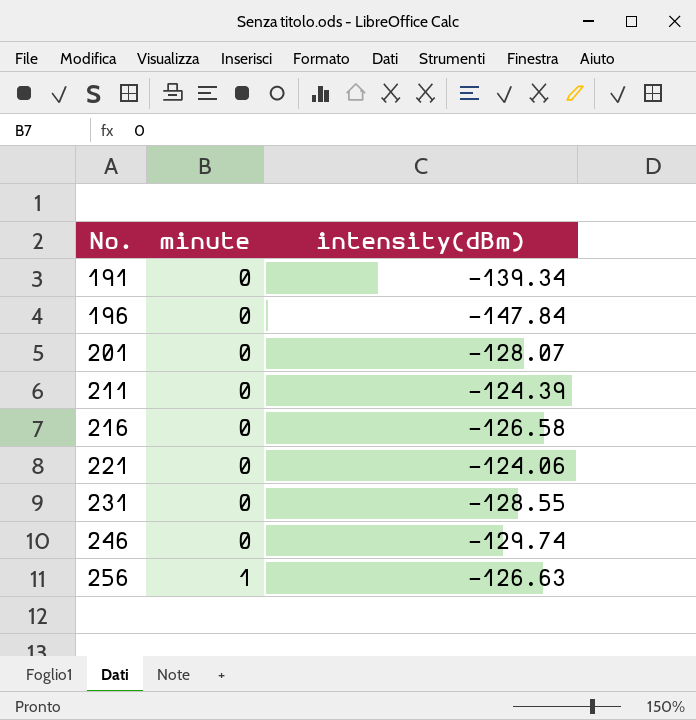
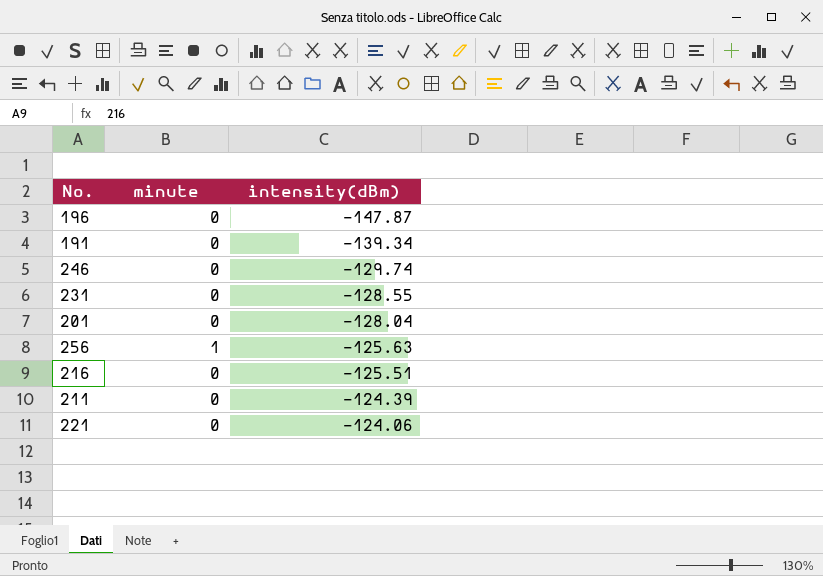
row order: No. ascending -> intensity(dBm) ascending
196 | intensity(dBm): -147.84 -> -147.87
201 | intensity(dBm): -128.07 -> -128.04
256 | intensity(dBm): -126.63 -> -125.63
216 | intensity(dBm): -126.58 -> -125.51

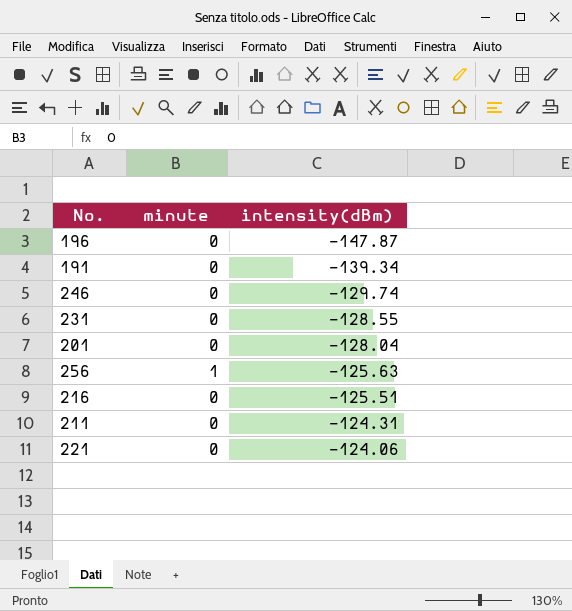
211 | intensity(dBm): -124.39 -> -124.31

